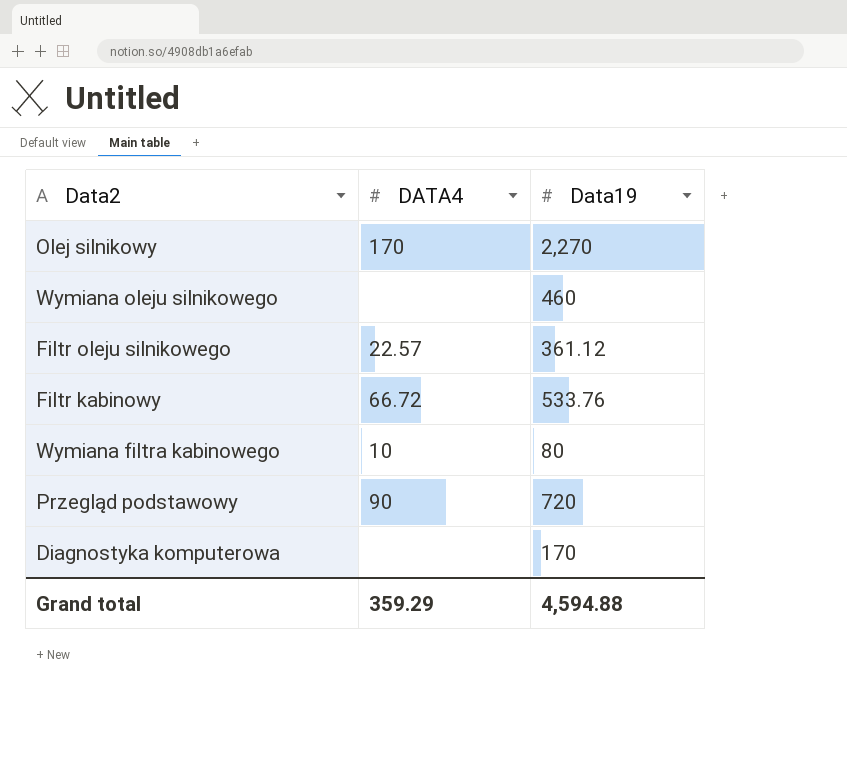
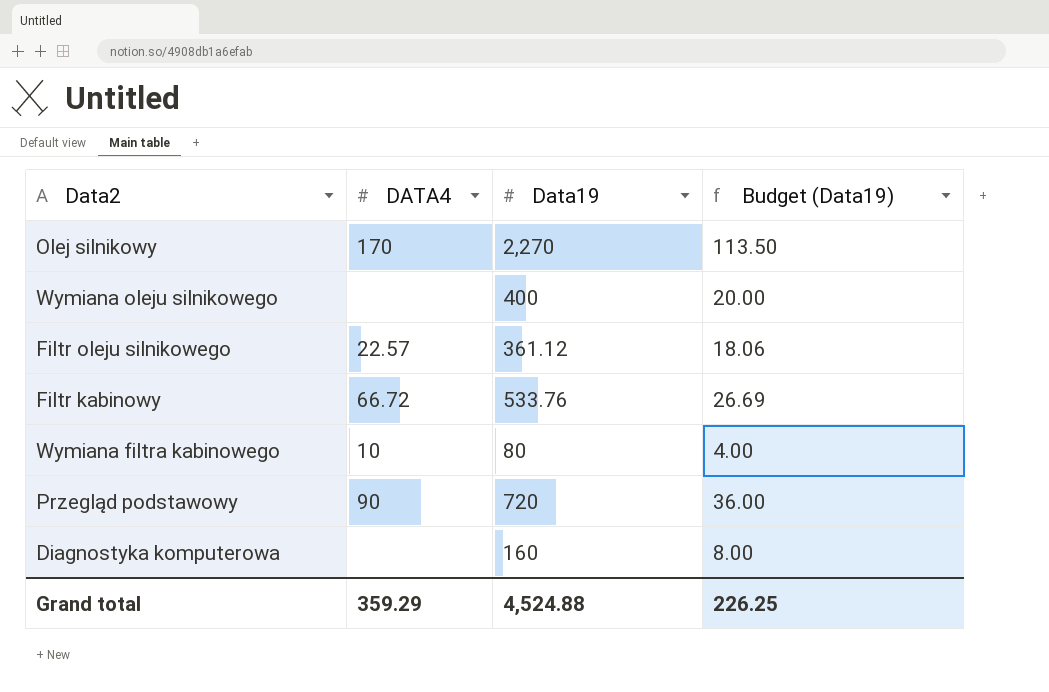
column Budget (Data19) | formula: none -> [Data19] * 0.05
Wymiana oleju silnikowego | Data19: 460 -> 400
Diagnostyka komputerowa | Data19: 170 -> 160
Grand total | Data19: 4,594.88 -> 4,524.88

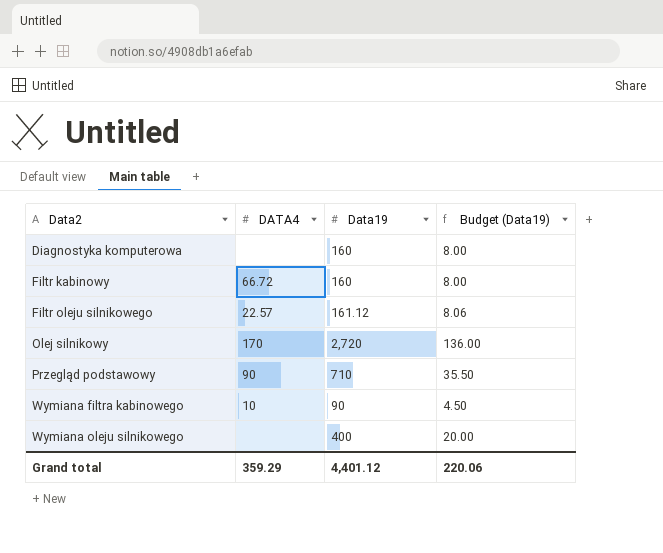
row order: none -> Data2 ascending
Filtr kabinowy | Data19: 533.76 -> 160
Filtr kabinowy | Budget (Data19): 26.69 -> 8.00
Filtr oleju silnikowego | Data19: 361.12 -> 161.12
Filtr oleju silnikowego | Budget (Data19): 18.06 -> 8.06
Olej silnikowy | Data19: 2,270 -> 2,720
Olej silnikowy | Budget (Data19): 113.50 -> 136.00
Przegląd podstawowy | Data19: 720 -> 710
Przegląd podstawowy | Budget (Data19): 36.00 -> 35.50
Wymiana filtra kabinowego | Data19: 80 -> 90
Wymiana filtra kabinowego | Budget (Data19): 4.00 -> 4.50
Grand total | Data19: 4,524.88 -> 4,401.12
Grand total | Budget (Data19): 226.25 -> 220.06

